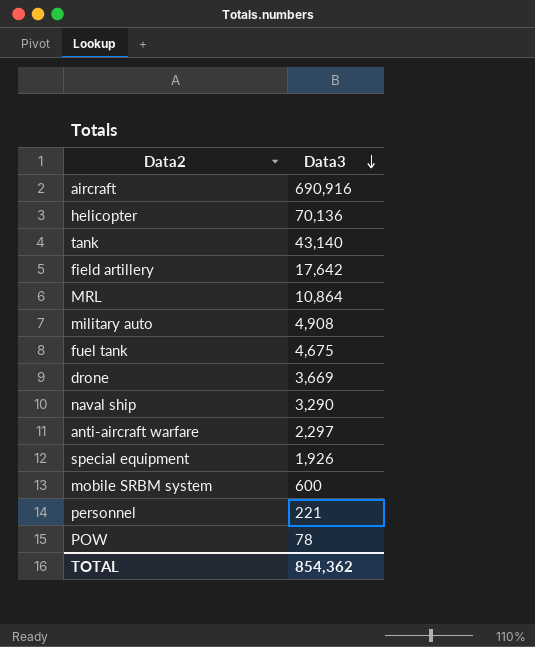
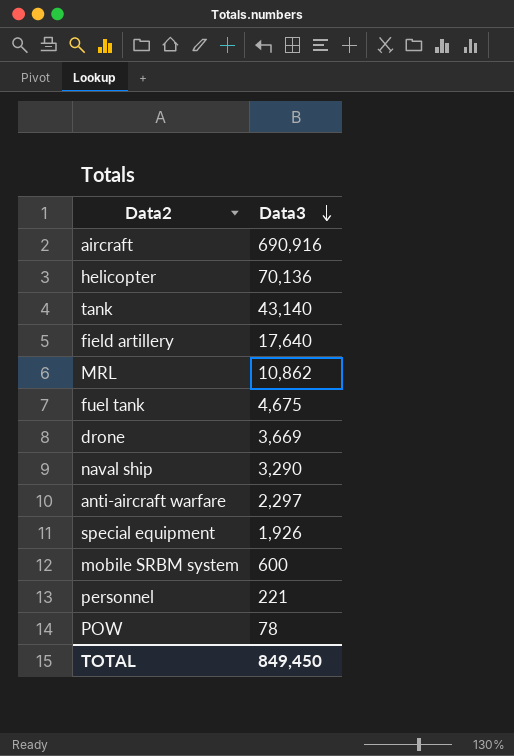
row military auto: 4,908 -> none
field artillery | Data3: 17,642 -> 17,640
MRL | Data3: 10,864 -> 10,862
TOTAL | Data3: 854,362 -> 849,450

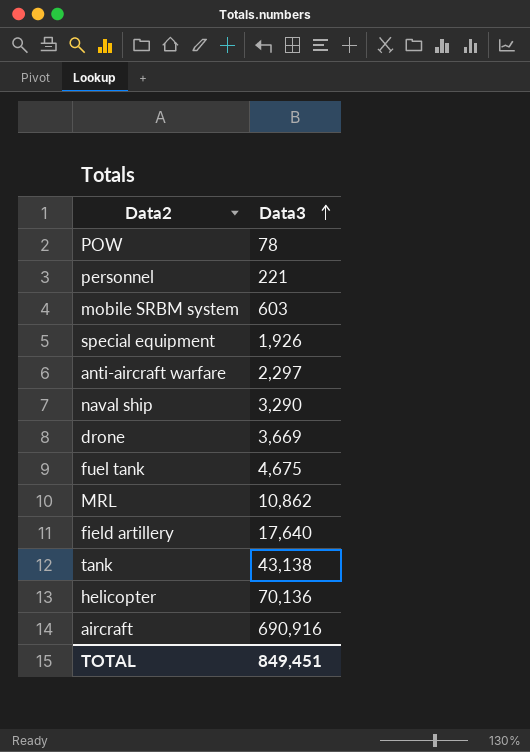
row order: Data3 descending -> Data3 ascending
mobile SRBM system | Data3: 600 -> 603
tank | Data3: 43,140 -> 43,138
TOTAL | Data3: 849,450 -> 849,451

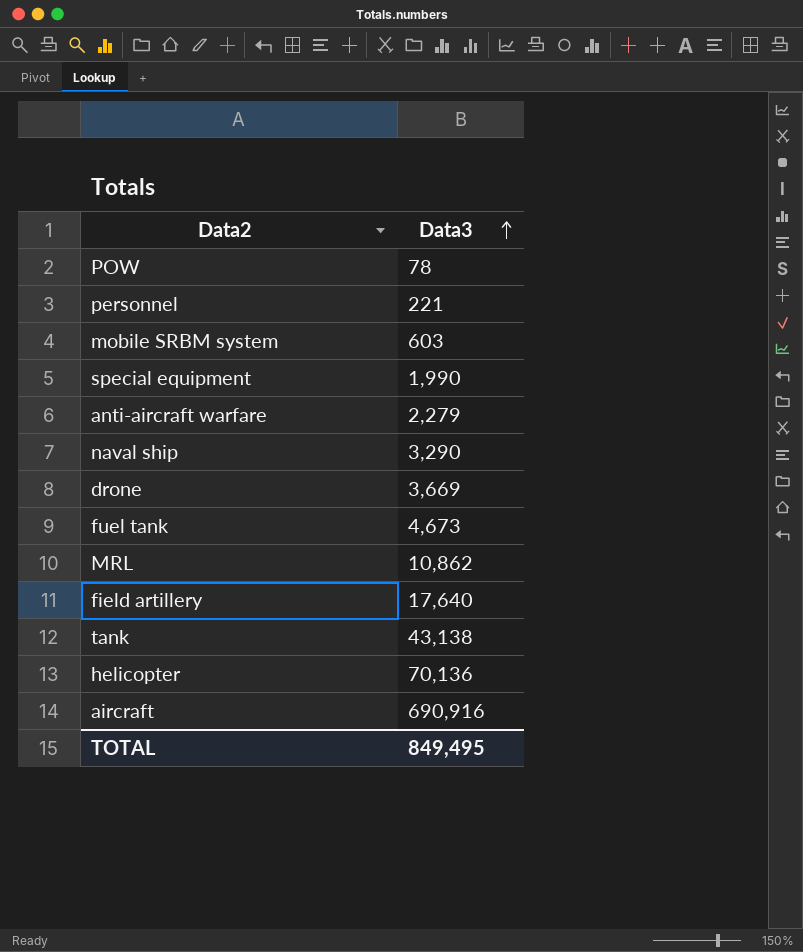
special equipment | Data3: 1,926 -> 1,990
anti-aircraft warfare | Data3: 2,297 -> 2,279
fuel tank | Data3: 4,675 -> 4,673
TOTAL | Data3: 849,451 -> 849,495

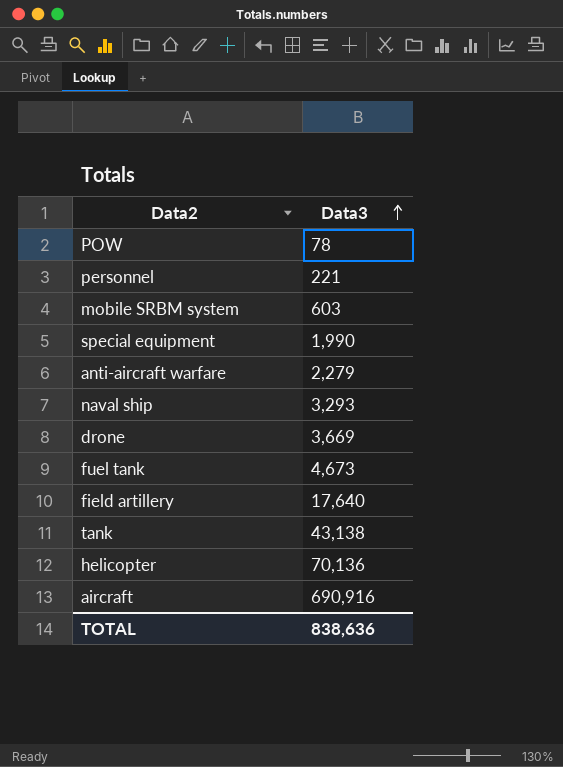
row MRL: 10,862 -> none
naval ship | Data3: 3,290 -> 3,293
TOTAL | Data3: 849,495 -> 838,636

